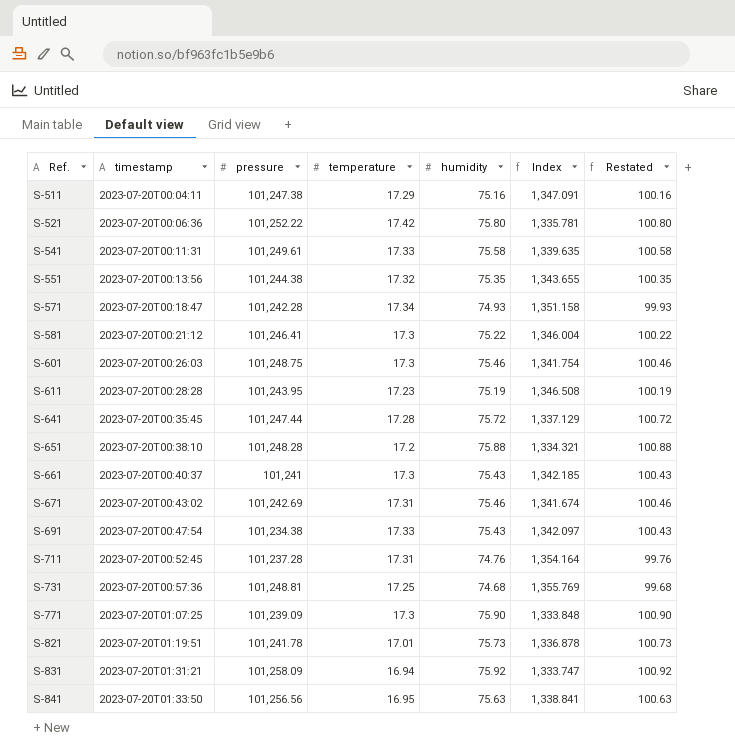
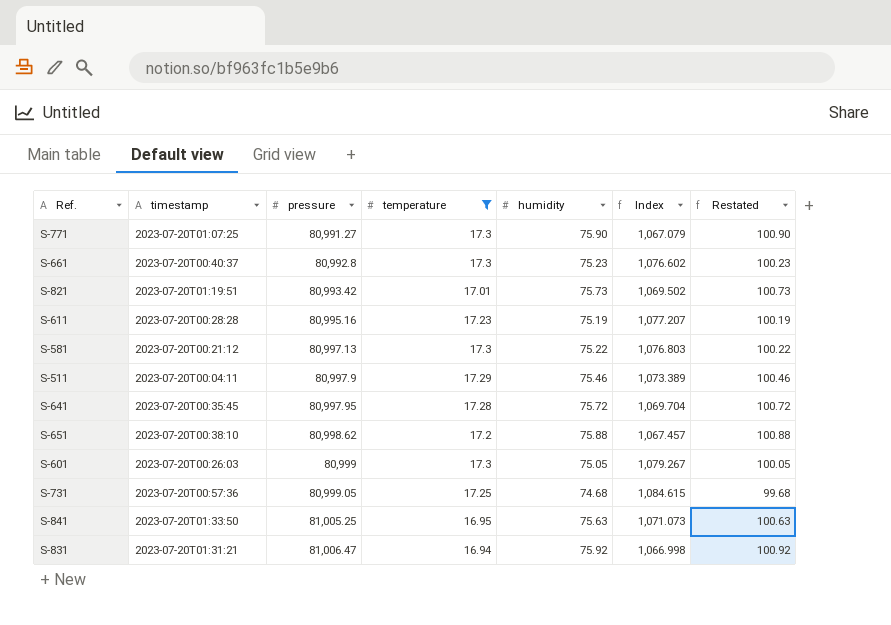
filter: none -> temperature <= 17.3
row order: Ref. ascending -> pressure ascending
S-771 | pressure: 101,239.09 -> 80,991.27
S-771 | Index: 1,333.848 -> 1,067.079
S-661 | pressure: 101,241 -> 80,992.8
S-661 | humidity: 75.43 -> 75.23
S-661 | Index: 1,342.185 -> 1,076.602
S-661 | Restated: 100.43 -> 100.23
S-821 | pressure: 101,241.78 -> 80,993.42
S-821 | Index: 1,336.878 -> 1,069.502
S-611 | pressure: 101,243.95 -> 80,995.16
S-611 | Index: 1,346.508 -> 1,077.207
S-581 | pressure: 101,246.41 -> 80,997.13
S-581 | Index: 1,346.004 -> 1,076.803
S-511 | pressure: 101,247.38 -> 80,997.9
S-511 | humidity: 75.16 -> 75.46
S-511 | Index: 1,347.091 -> 1,073.389
S-511 | Restated: 100.16 -> 100.46
S-641 | pressure: 101,247.44 -> 80,997.95
S-641 | Index: 1,337.129 -> 1,069.704
S-651 | pressure: 101,248.28 -> 80,998.62
S-651 | Index: 1,334.321 -> 1,067.457
S-601 | pressure: 101,248.75 -> 80,999
S-601 | humidity: 75.46 -> 75.05
S-601 | Index: 1,341.754 -> 1,079.267
S-601 | Restated: 100.46 -> 100.05
S-731 | pressure: 101,248.81 -> 80,999.05
S-731 | Index: 1,355.769 -> 1,084.615
S-841 | pressure: 101,256.56 -> 81,005.25
S-841 | Index: 1,338.841 -> 1,071.073
S-831 | pressure: 101,258.09 -> 81,006.47
S-831 | Index: 1,333.747 -> 1,066.998

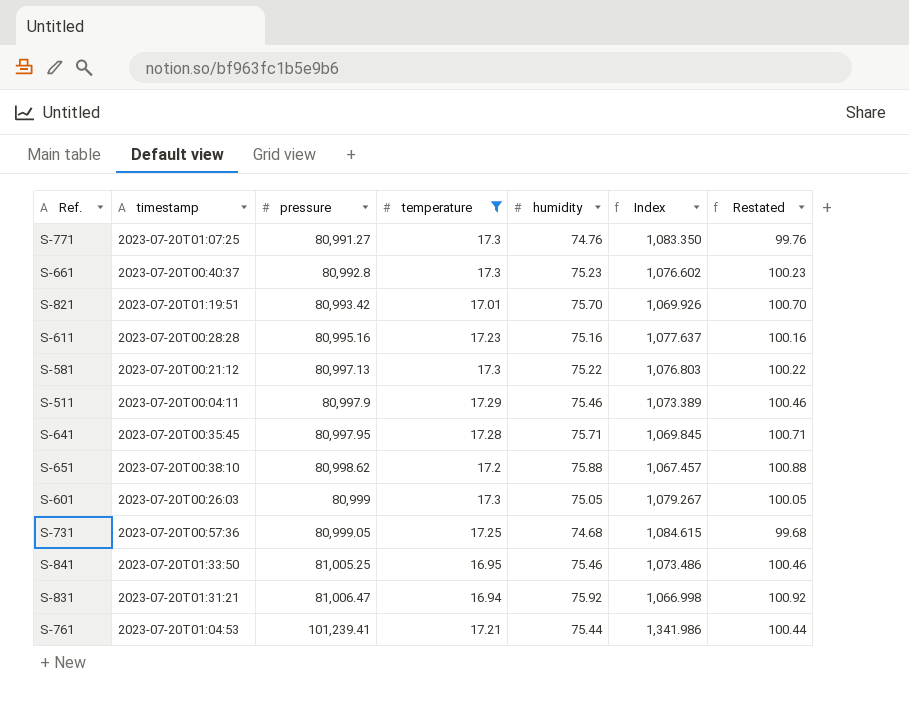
S-771 | humidity: 75.90 -> 74.76
S-771 | Index: 1,067.079 -> 1,083.350
S-771 | Restated: 100.90 -> 99.76
S-821 | humidity: 75.73 -> 75.70
S-821 | Index: 1,069.502 -> 1,069.926
S-821 | Restated: 100.73 -> 100.70
S-611 | humidity: 75.19 -> 75.16
S-611 | Index: 1,077.207 -> 1,077.637
S-611 | Restated: 100.19 -> 100.16
S-641 | humidity: 75.72 -> 75.71
S-641 | Index: 1,069.704 -> 1,069.845
S-641 | Restated: 100.72 -> 100.71
S-841 | humidity: 75.63 -> 75.46
S-841 | Index: 1,071.073 -> 1,073.486
S-841 | Restated: 100.63 -> 100.46
row S-761: none -> 2023-07-20T01:04:53 | 101,239.41 | 17.21 | 75.44 | 1,341.986 | 100.44

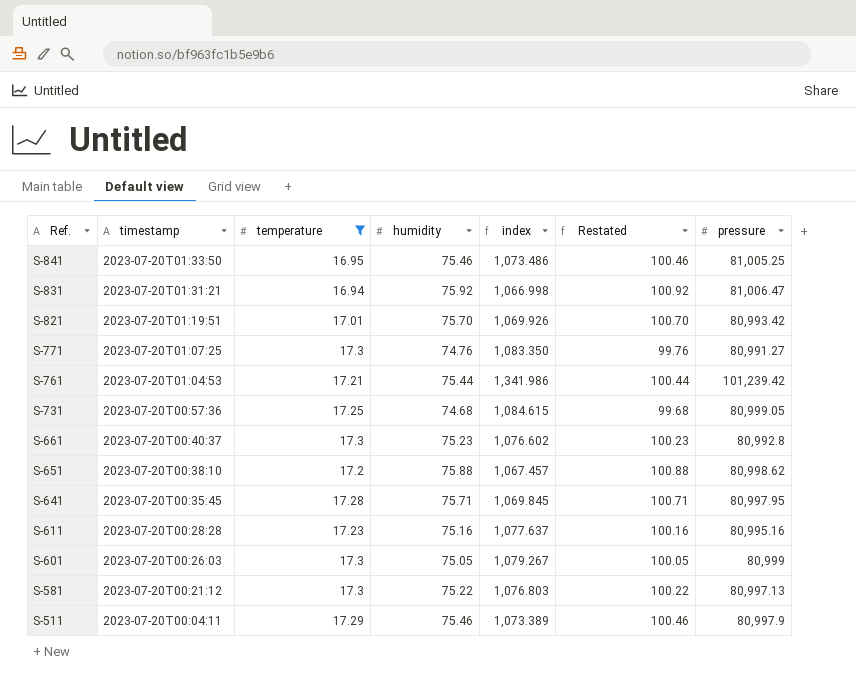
row order: pressure ascending -> Ref. descending
column name: Index -> index
column pressure | position: 3 -> 7
S-761 | pressure: 101,239.41 -> 101,239.42

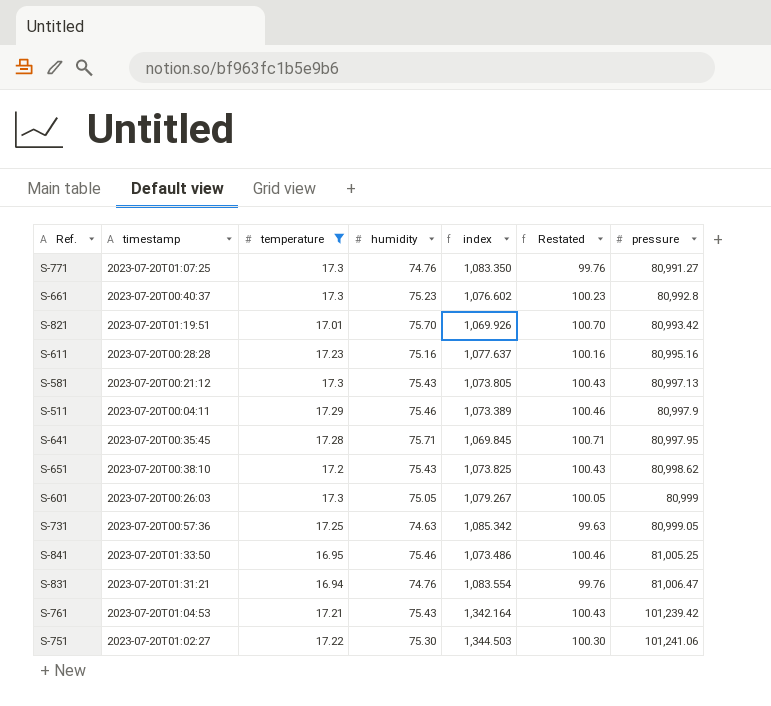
row order: Ref. descending -> pressure ascending
S-581 | humidity: 75.22 -> 75.43
S-581 | index: 1,076.803 -> 1,073.805
S-581 | Restated: 100.22 -> 100.43
S-651 | humidity: 75.88 -> 75.43
S-651 | index: 1,067.457 -> 1,073.825
S-651 | Restated: 100.88 -> 100.43
S-731 | humidity: 74.68 -> 74.63
S-731 | index: 1,084.615 -> 1,085.342
S-731 | Restated: 99.68 -> 99.63
S-831 | humidity: 75.92 -> 74.76
S-831 | index: 1,066.998 -> 1,083.554
S-831 | Restated: 100.92 -> 99.76
S-761 | humidity: 75.44 -> 75.43
S-761 | index: 1,341.986 -> 1,342.164
S-761 | Restated: 100.44 -> 100.43
row S-751: none -> 2023-07-20T01:02:27 | 17.22 | 75.30 | 1,344.503 | 100.30 | 101,241.06

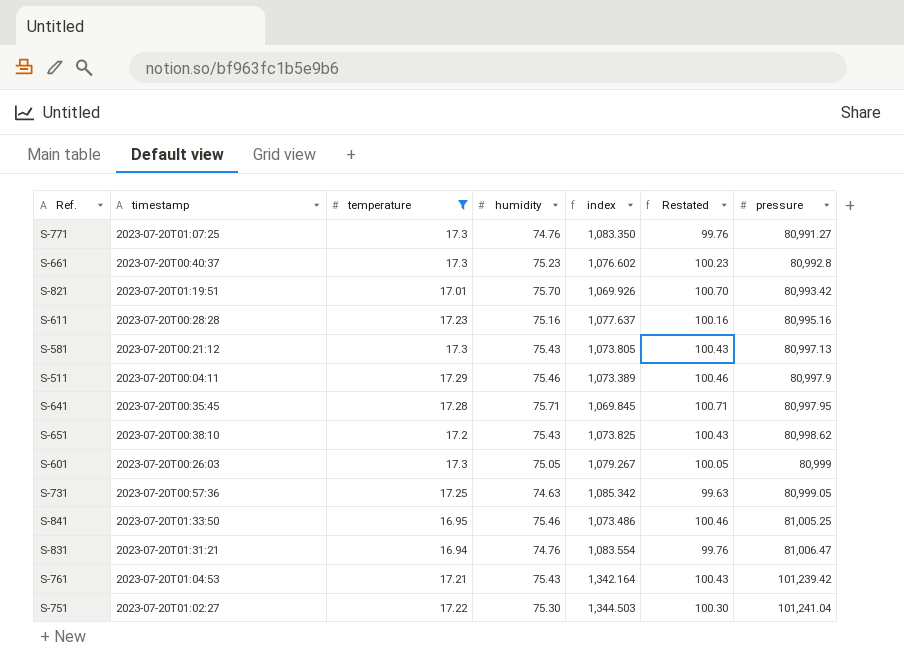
S-751 | pressure: 101,241.06 -> 101,241.04

